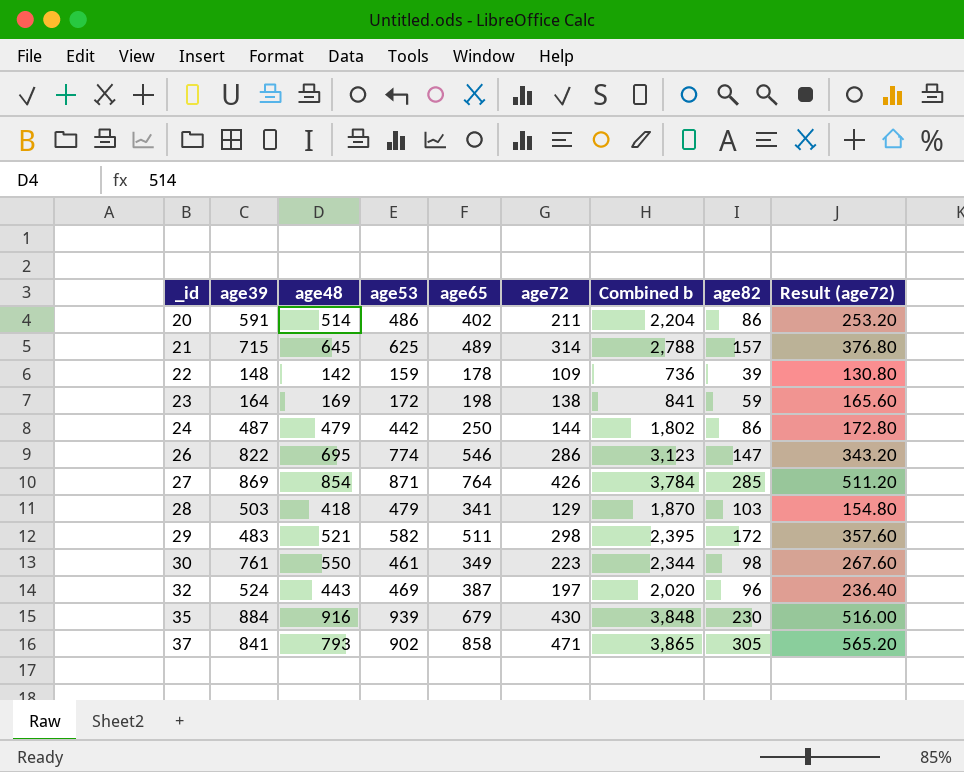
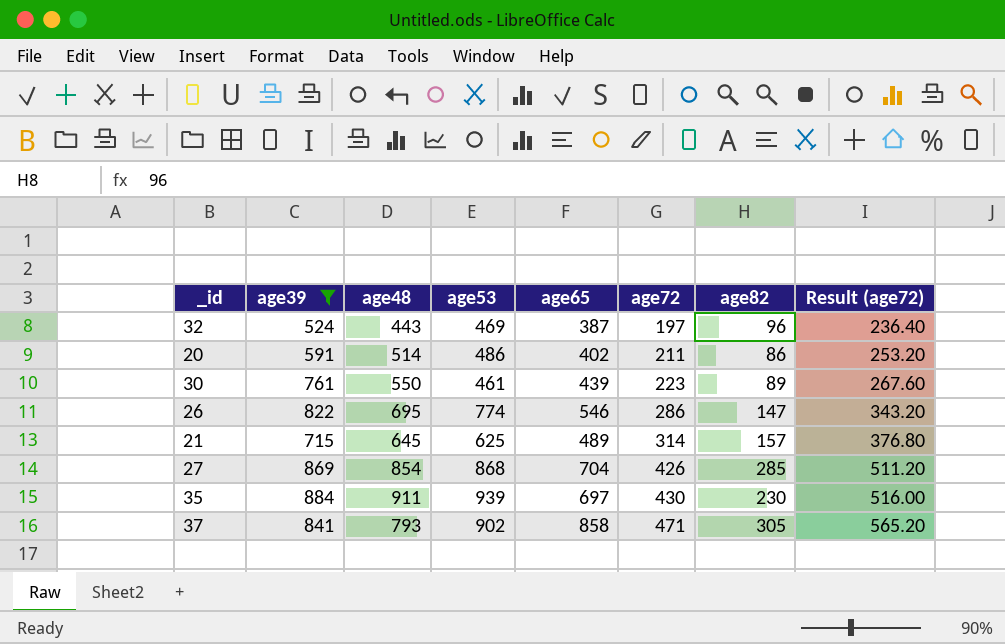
filter: none -> age39 >= 524
row order: _id ascending -> age72 ascending
column Combined b | formula: [age39] + [age48] + [age53] + [age65] + [age72] -> none
30 | age65: 349 -> 439
30 | age82: 98 -> 89
27 | age53: 871 -> 868
27 | age65: 764 -> 704
35 | age48: 916 -> 911
35 | age65: 679 -> 697

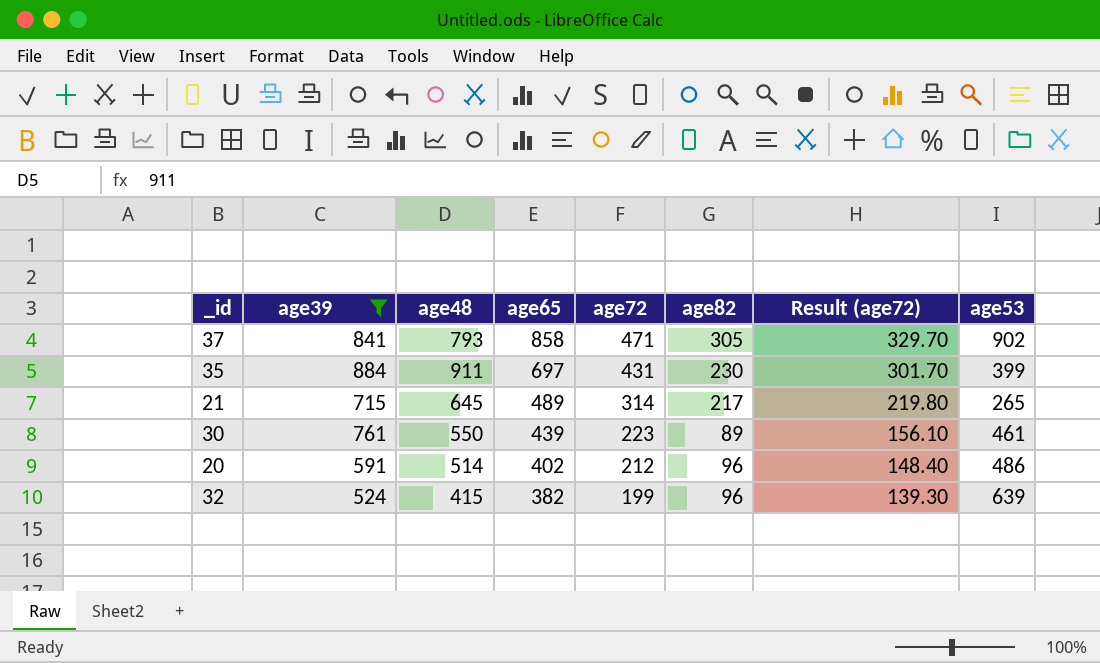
row order: age72 ascending -> age65 descending
column Result (age72) | formula: [age72] * 1.2 -> [age72] * 0.7
column age53 | position: 4 -> 8
row 26: 822 | 695 | 774 | 546 | 286 | 147 | 343.20 -> none
row 27: 869 | 854 | 868 | 704 | 426 | 285 | 511.20 -> none
35 | age72: 430 -> 431
35 | age53: 939 -> 399
21 | age82: 157 -> 217
21 | age53: 625 -> 265
20 | age72: 211 -> 212
20 | age82: 86 -> 96
32 | age48: 443 -> 415
32 | age65: 387 -> 382
32 | age72: 197 -> 199
32 | age53: 469 -> 639

